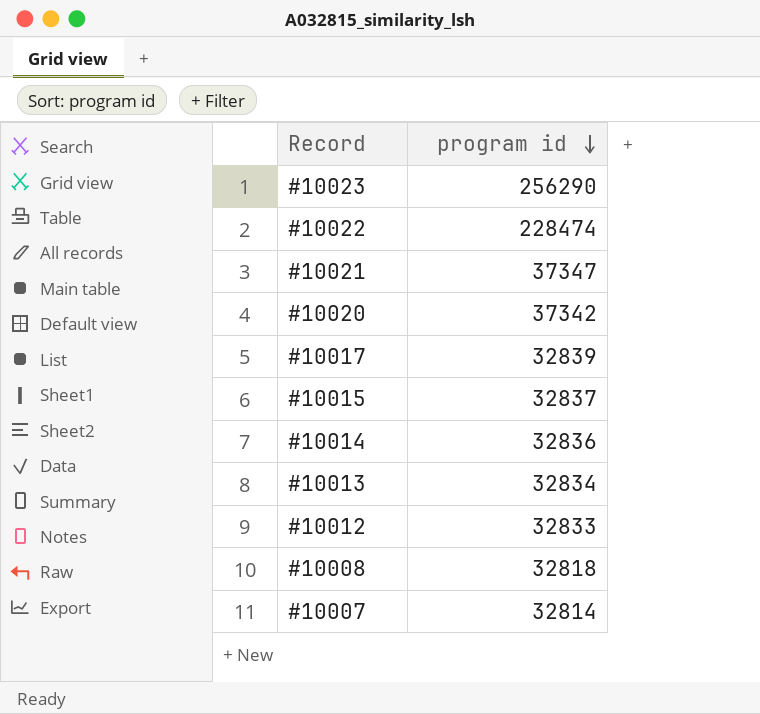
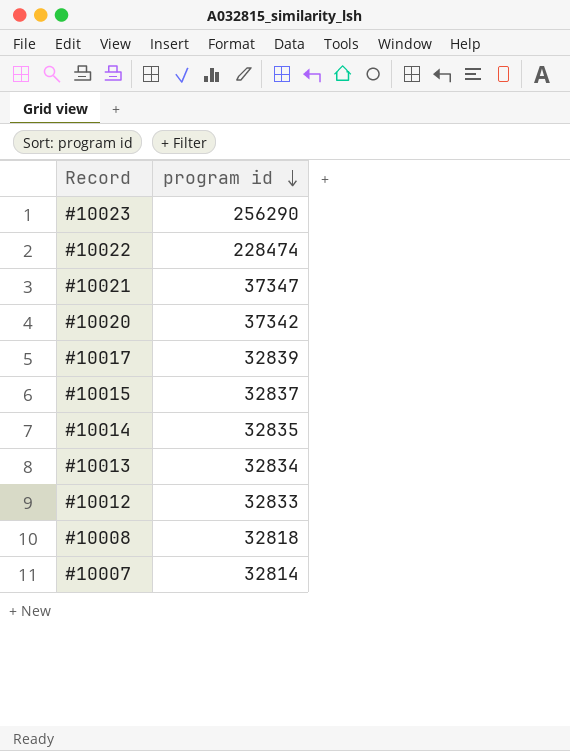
#10014 | program id: 32836 -> 32835

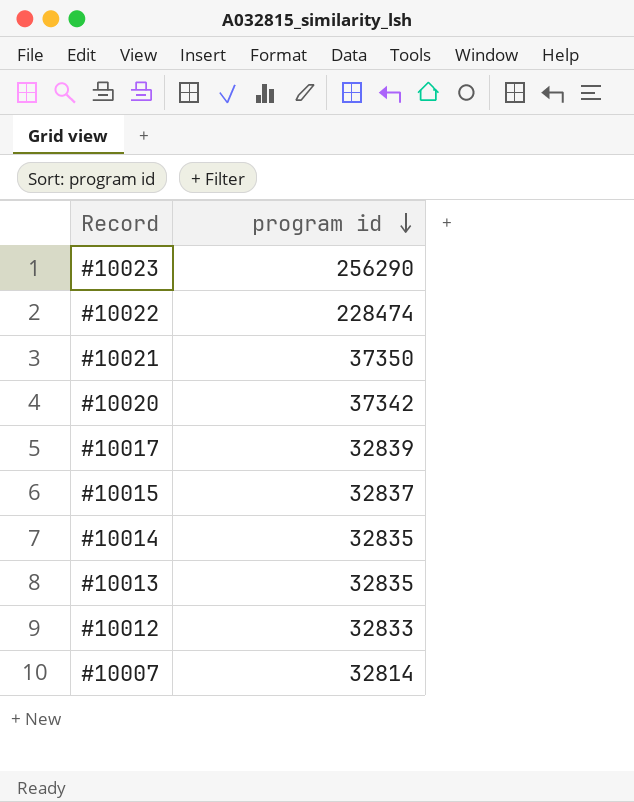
row #10008: 32818 -> none
#10021 | program id: 37347 -> 37350
#10013 | program id: 32834 -> 32835

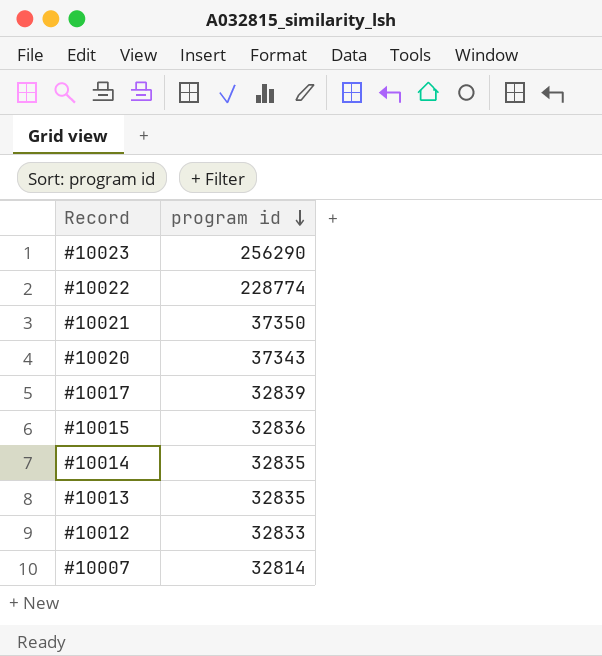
#10022 | program id: 228474 -> 228774
#10020 | program id: 37342 -> 37343
#10015 | program id: 32837 -> 32836

